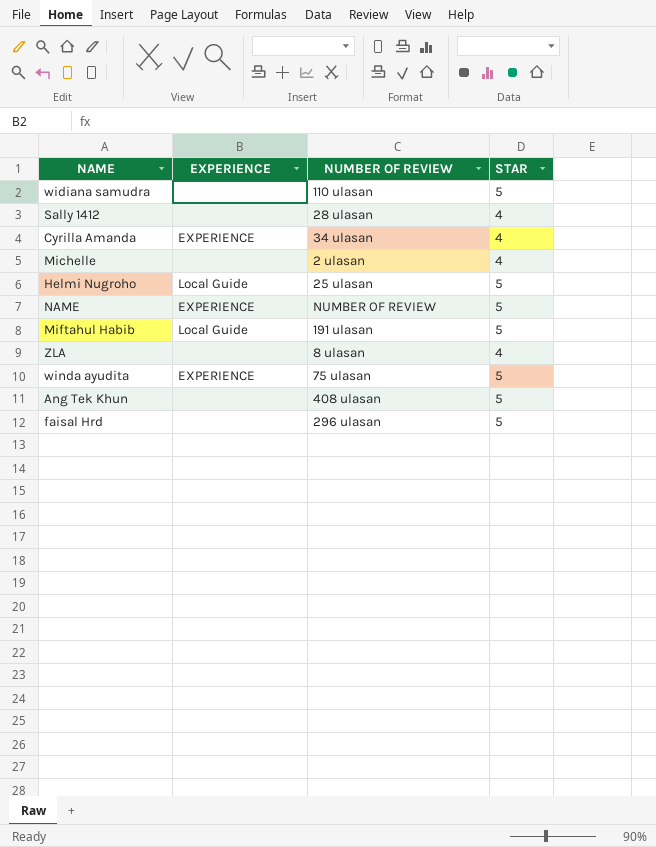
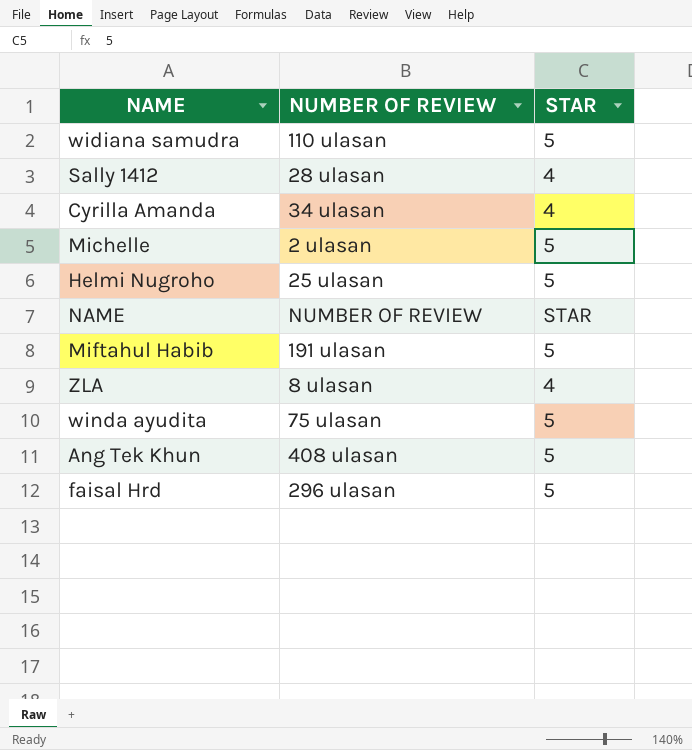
column EXPERIENCE | position: 2 -> none
Michelle | STAR: 4 -> 5
NAME | STAR: 5 -> STAR

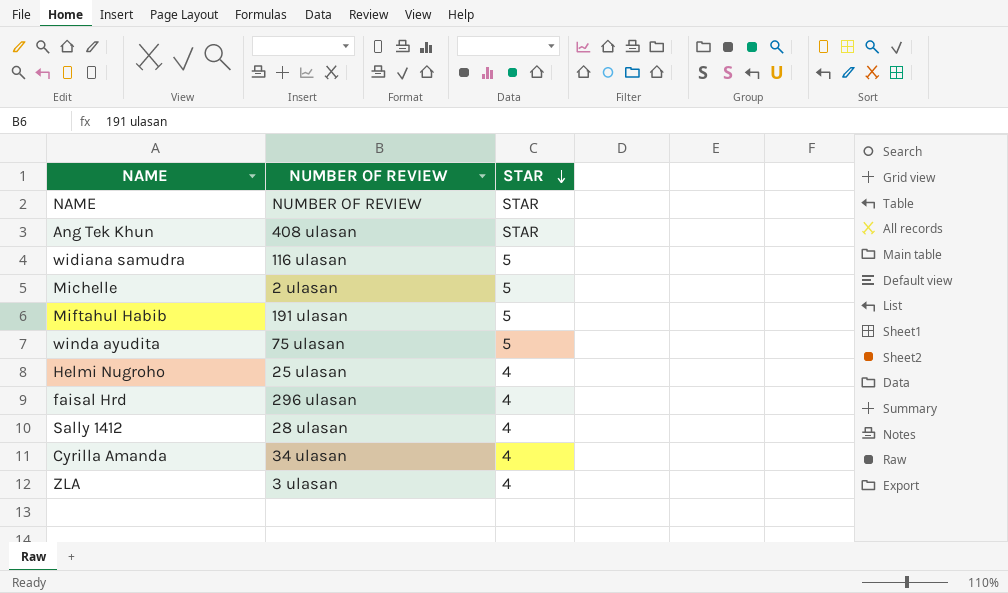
row order: none -> STAR descending
Ang Tek Khun | STAR: 5 -> STAR
widiana samudra | NUMBER OF REVIEW: 110 ulasan -> 116 ulasan
Helmi Nugroho | STAR: 5 -> 4
faisal Hrd | STAR: 5 -> 4
ZLA | NUMBER OF REVIEW: 8 ulasan -> 3 ulasan

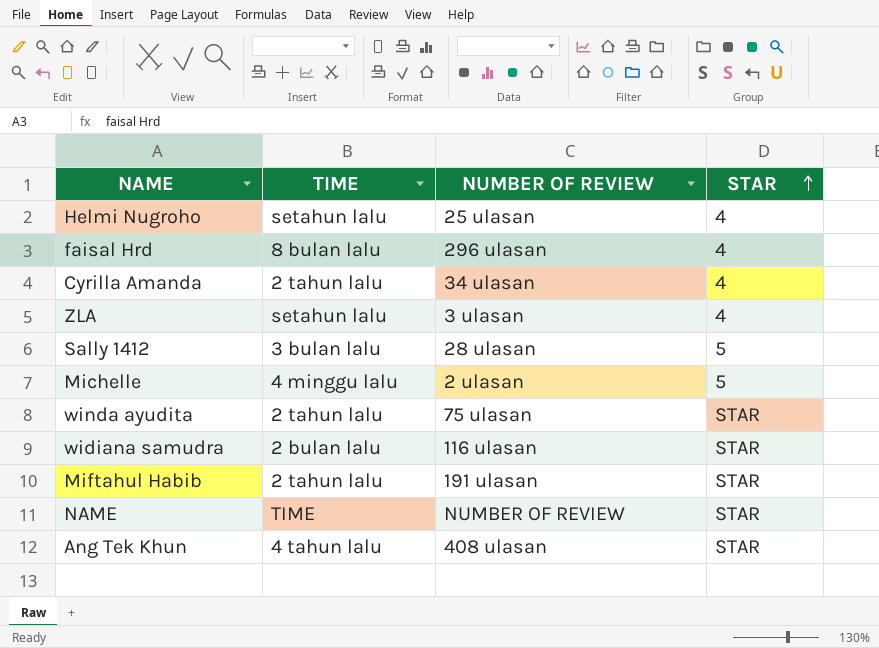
row order: STAR descending -> STAR ascending
column TIME | position: none -> 2
Sally 1412 | STAR: 4 -> 5
winda ayudita | STAR: 5 -> STAR
widiana samudra | STAR: 5 -> STAR
Miftahul Habib | STAR: 5 -> STAR

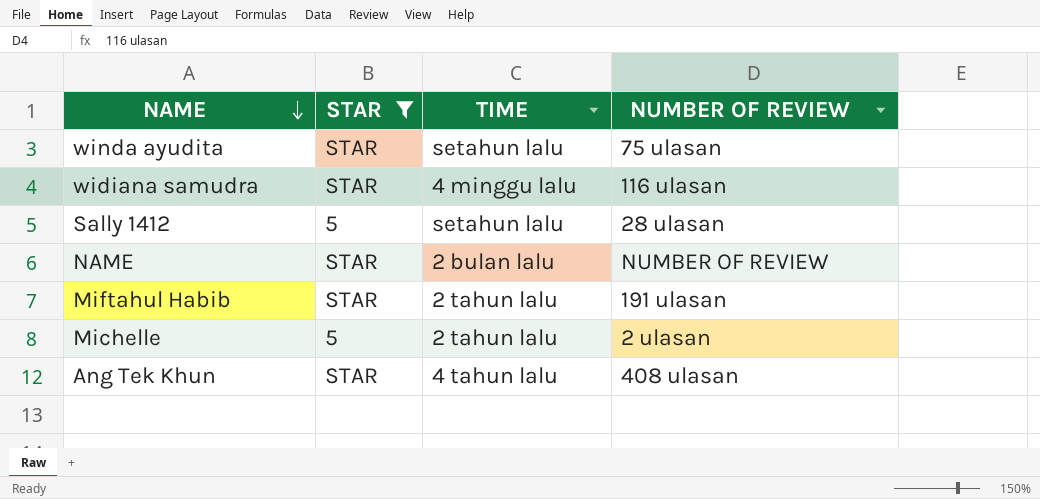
filter: none -> STAR != 4
row order: STAR ascending -> NAME descending
column STAR | position: 4 -> 2
winda ayudita | TIME: 2 tahun lalu -> setahun lalu
widiana samudra | TIME: 2 bulan lalu -> 4 minggu lalu
Sally 1412 | TIME: 3 bulan lalu -> setahun lalu
NAME | TIME: TIME -> 2 bulan lalu
Michelle | TIME: 4 minggu lalu -> 2 tahun lalu

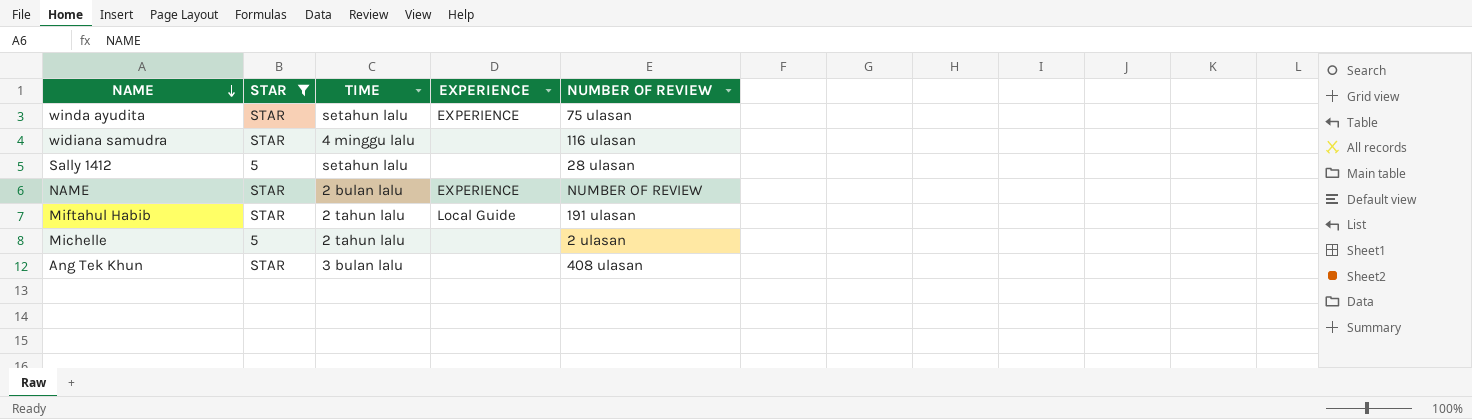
column EXPERIENCE | position: none -> 4
Ang Tek Khun | TIME: 4 tahun lalu -> 3 bulan lalu

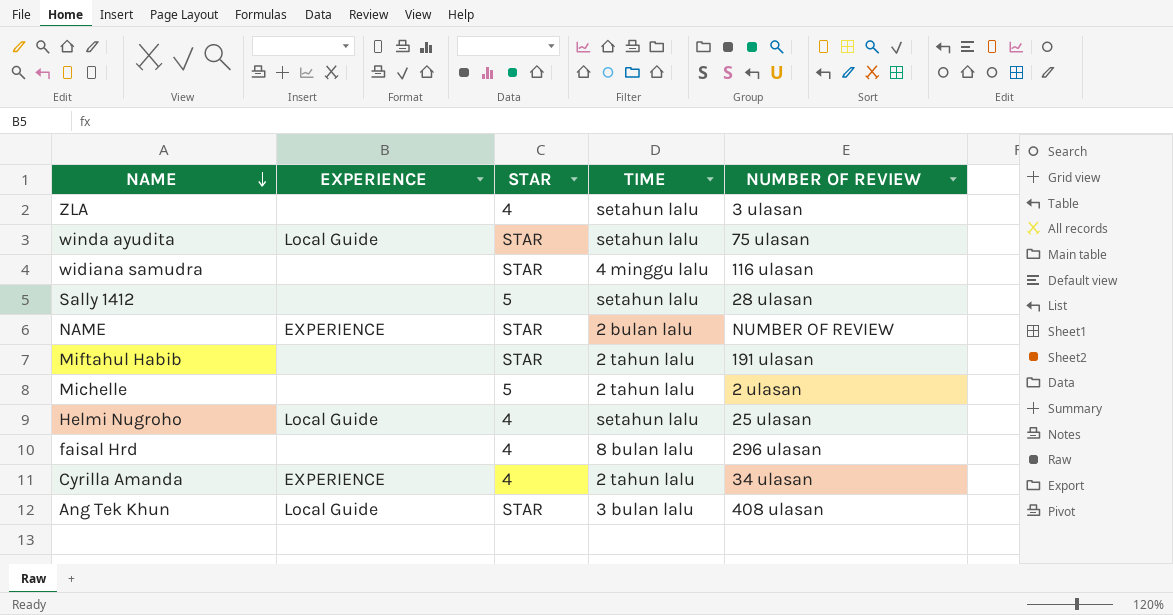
filter: STAR != 4 -> none
column EXPERIENCE | position: 4 -> 2
winda ayudita | EXPERIENCE: EXPERIENCE -> Local Guide
Miftahul Habib | EXPERIENCE: Local Guide -> none
Ang Tek Khun | EXPERIENCE: none -> Local Guide

